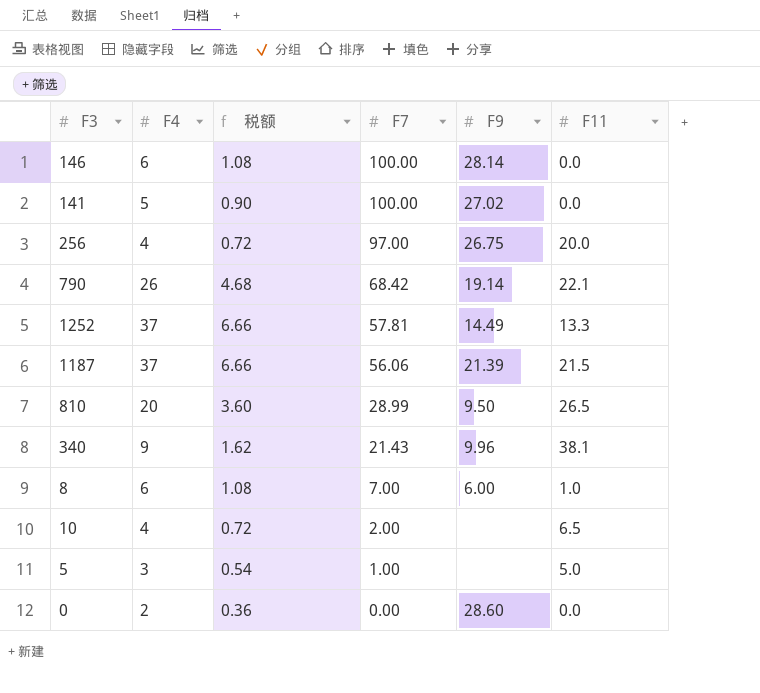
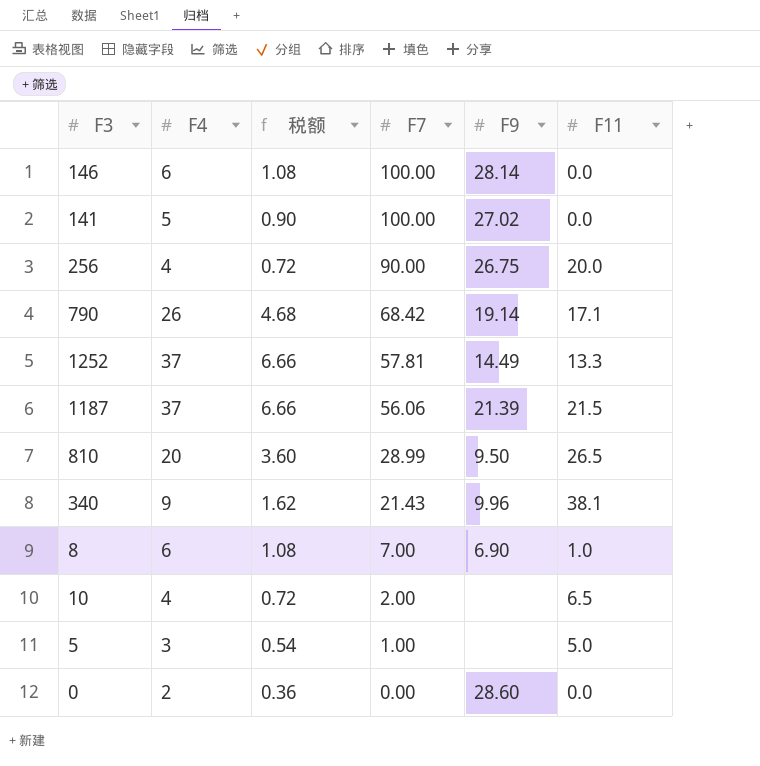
256 | F7: 97.00 -> 90.00
790 | F11: 22.1 -> 17.1
8 | F9: 6.00 -> 6.90

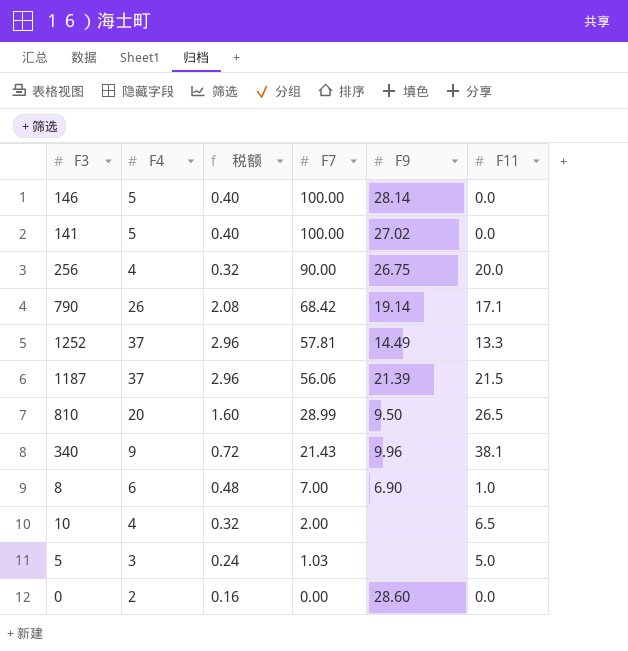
column 税额 | formula: [F4] * 0.18 -> [F4] * 0.08
146 | F4: 6 -> 5
5 | F7: 1.00 -> 1.03

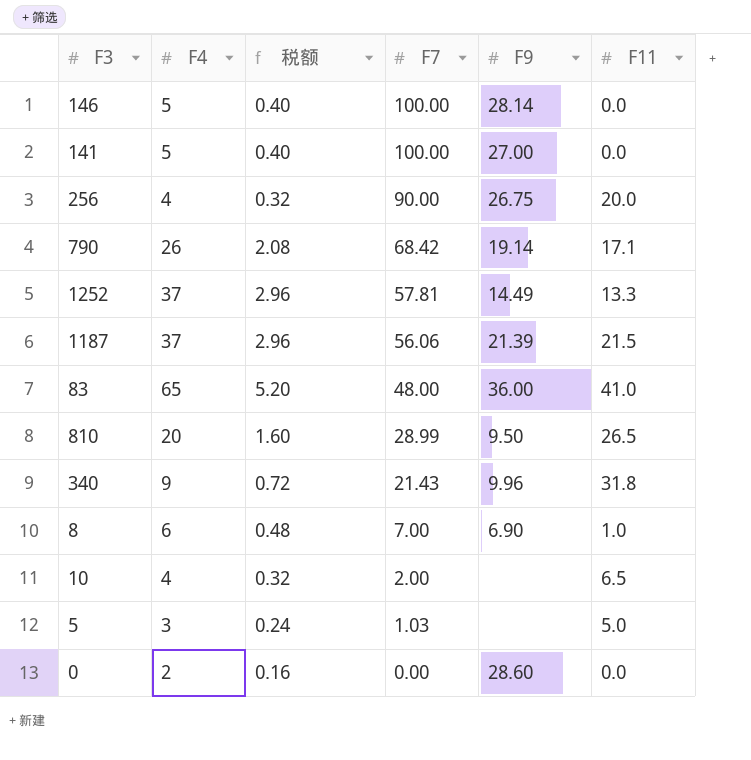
141 | F9: 27.02 -> 27.00
row 83: none -> 65 | 5.20 | 48.00 | 36.00 | 41.0
340 | F11: 38.1 -> 31.8

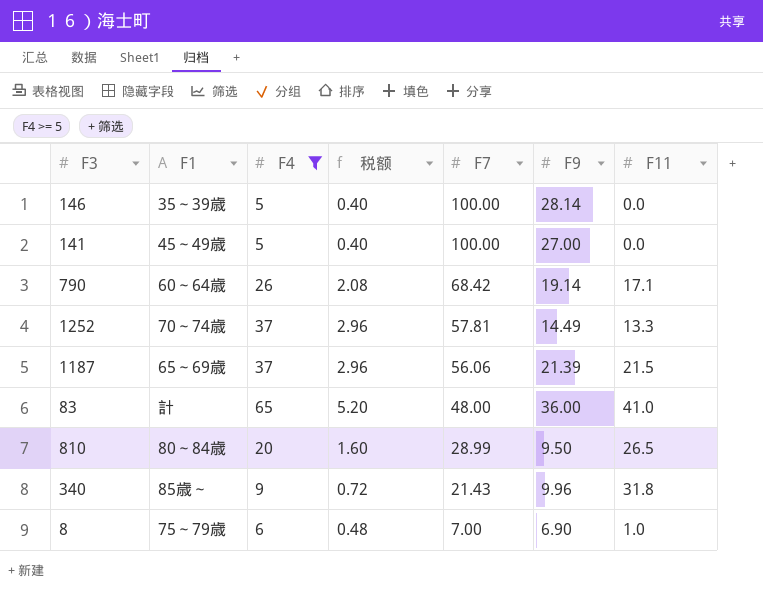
filter: none -> F4 >= 5
column F1 | position: none -> 2

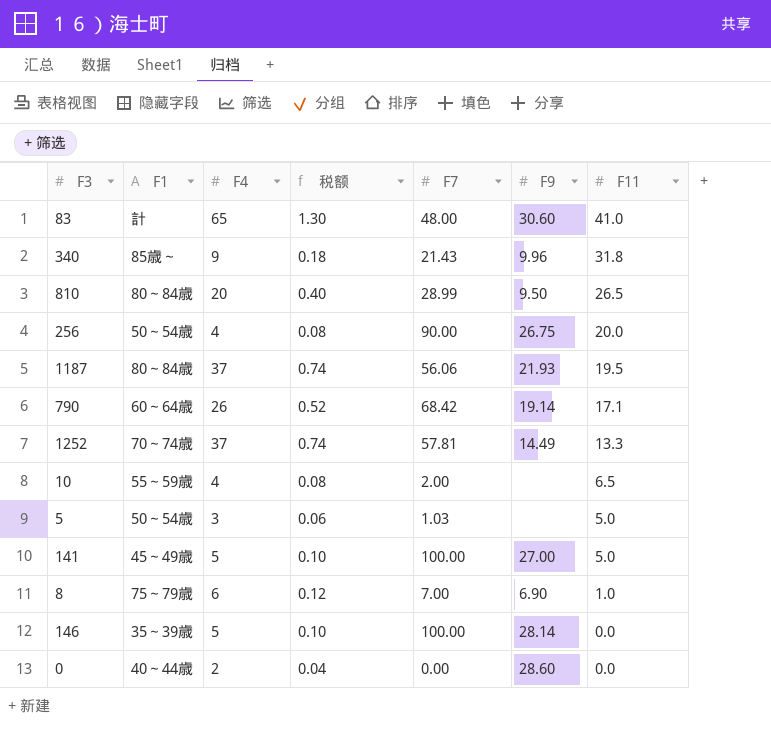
filter: F4 >= 5 -> none
row order: F7 descending -> F11 descending
column 税额 | formula: [F4] * 0.08 -> [F4] * 0.02
83 | F9: 36.00 -> 30.60
1187 | F1: 65～69歳 -> 80～84歳
1187 | F9: 21.39 -> 21.93
1187 | F11: 21.5 -> 19.5
141 | F11: 0.0 -> 5.0

